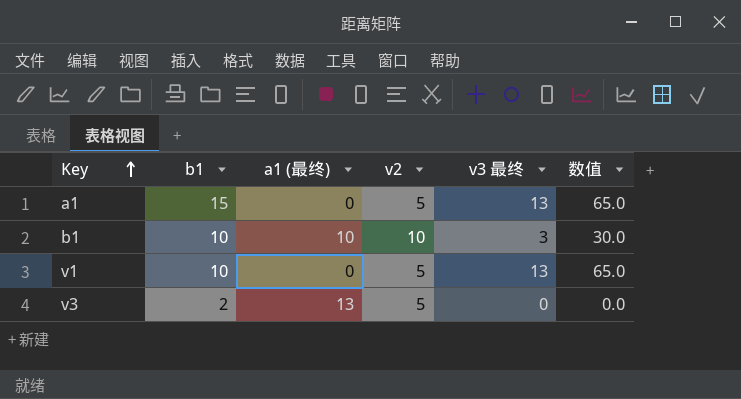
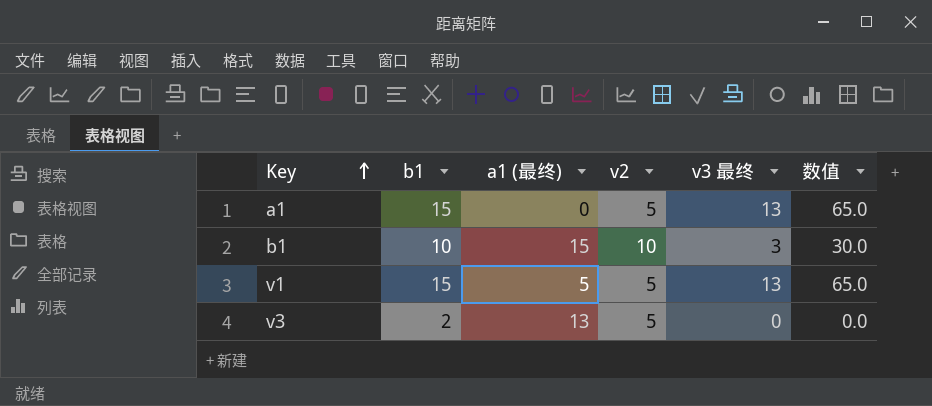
b1 | a1 (最终): 10 -> 15
v1 | b1: 10 -> 15
v1 | a1 (最终): 0 -> 5

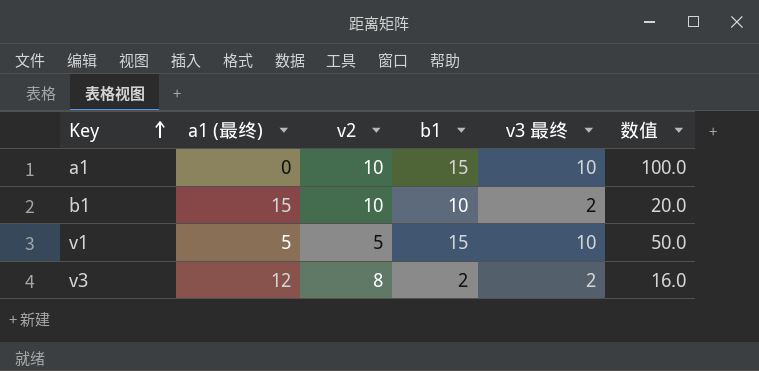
column b1 | position: 2 -> 4
a1 | v2: 5 -> 10
a1 | v3 最终: 13 -> 10
a1 | 数值: 65.0 -> 100.0
b1 | v3 最终: 3 -> 2
b1 | 数值: 30.0 -> 20.0
v1 | v3 最终: 13 -> 10
v1 | 数值: 65.0 -> 50.0
v3 | a1 (最终): 13 -> 12
v3 | v2: 5 -> 8
v3 | v3 最终: 0 -> 2
v3 | 数值: 0.0 -> 16.0

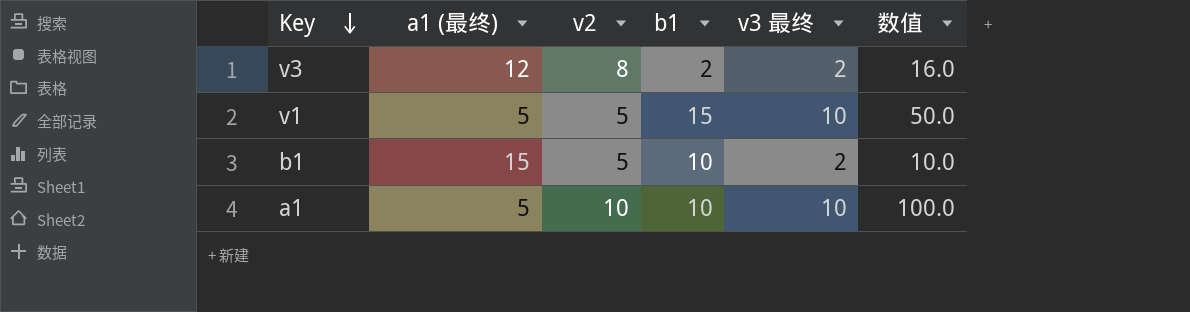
row order: Key ascending -> Key descending
b1 | v2: 10 -> 5
b1 | 数值: 20.0 -> 10.0
a1 | a1 (最终): 0 -> 5
a1 | b1: 15 -> 10

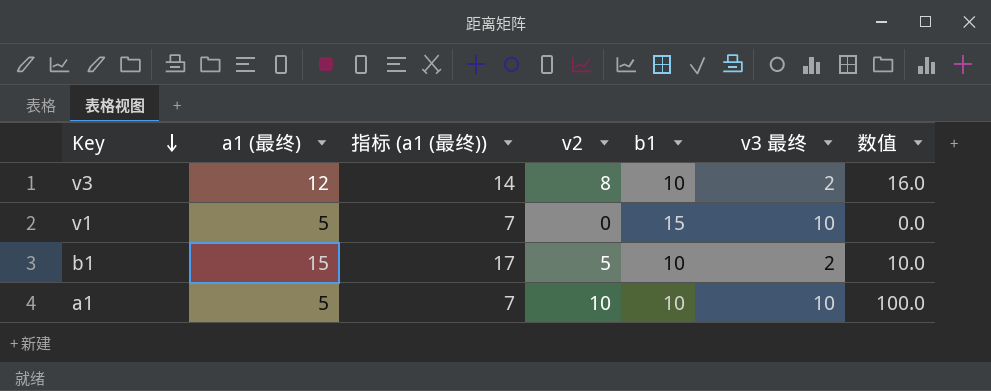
column 指标 (a1 (最终)) | formula: none -> [a1 (最终)] + 2
v3 | b1: 2 -> 10
v1 | v2: 5 -> 0
v1 | 数值: 50.0 -> 0.0

